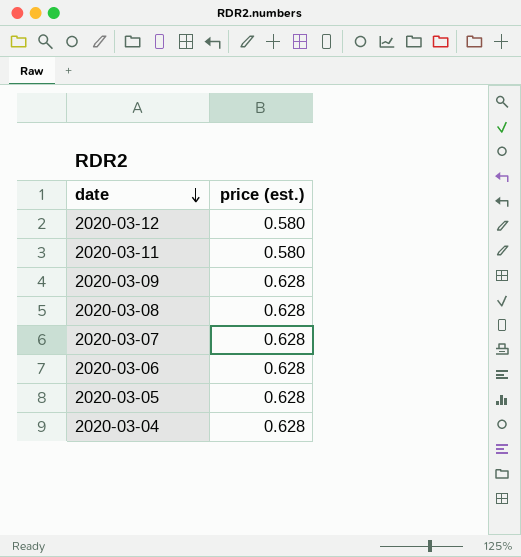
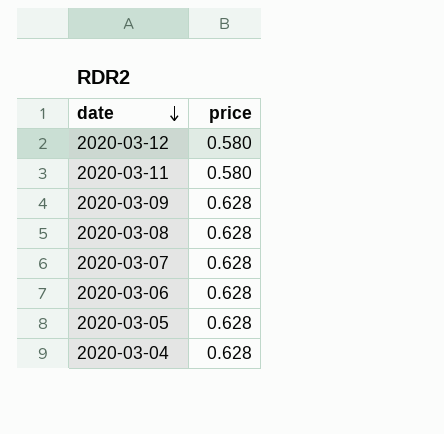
column name: price (est.) -> price

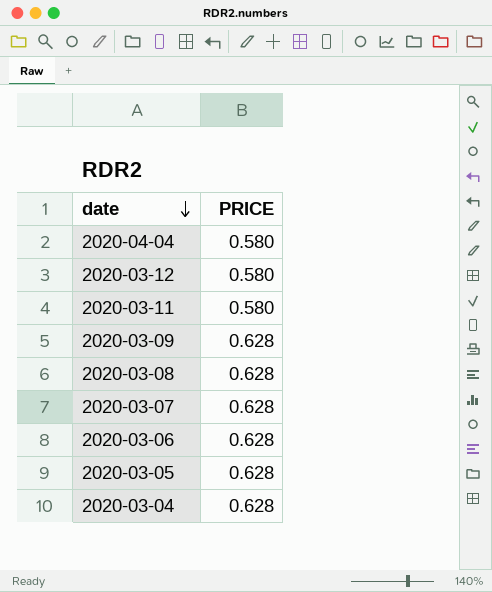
column name: price -> PRICE
row 2020-04-04: none -> 0.580

